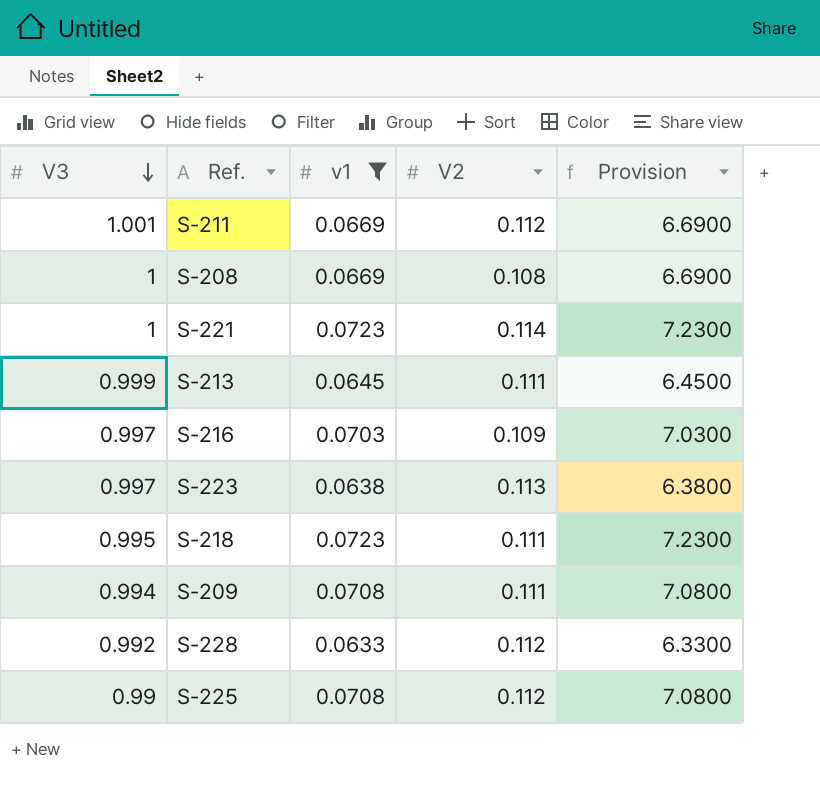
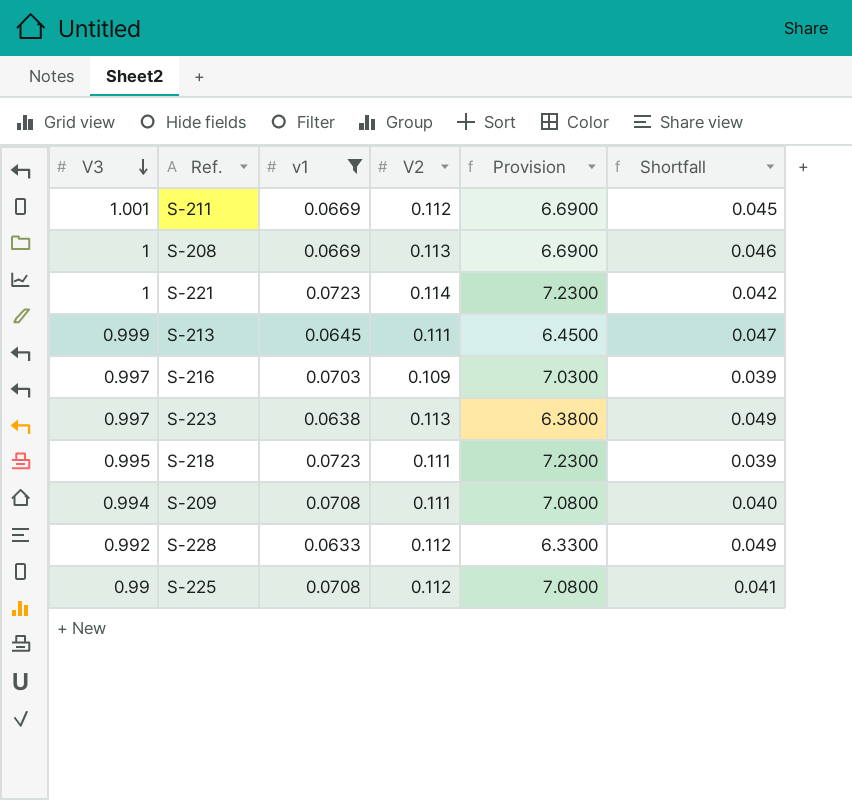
column Shortfall | formula: none -> [V2] - [v1]
S-208 | V2: 0.108 -> 0.113

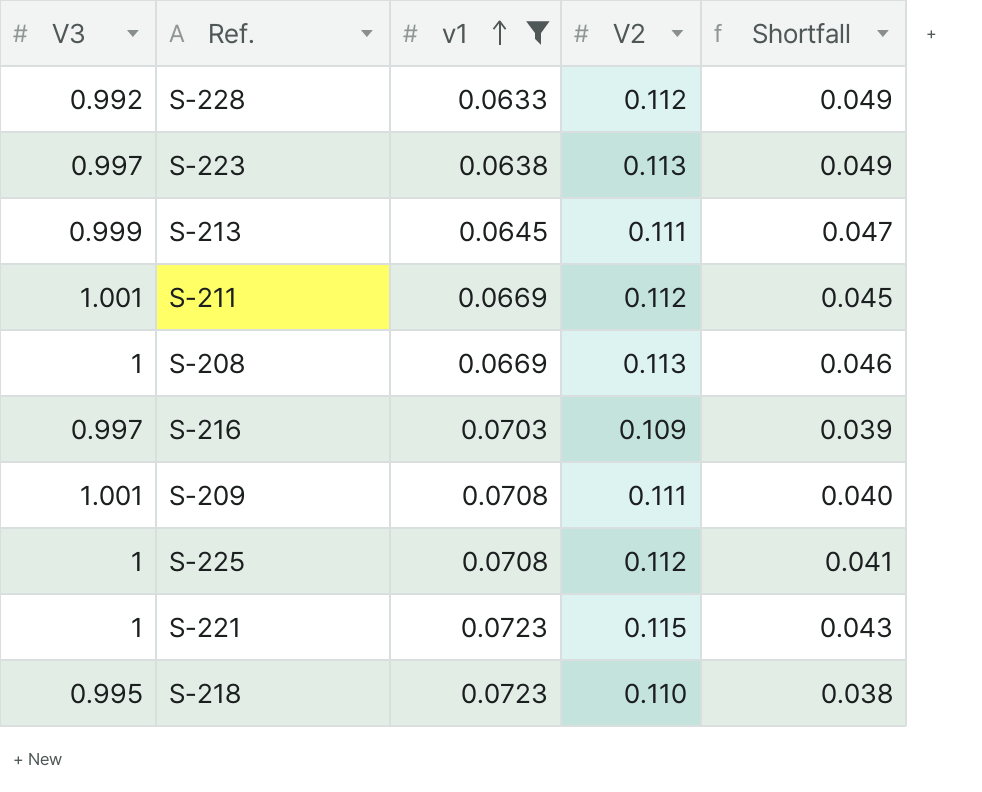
row order: V3 descending -> v1 ascending
column Provision | formula: [v1] * 100 -> none
S-209 | V3: 0.994 -> 1.001
S-225 | V3: 0.99 -> 1
S-221 | V2: 0.114 -> 0.115
S-221 | Shortfall: 0.042 -> 0.043
S-218 | V2: 0.111 -> 0.110
S-218 | Shortfall: 0.039 -> 0.038

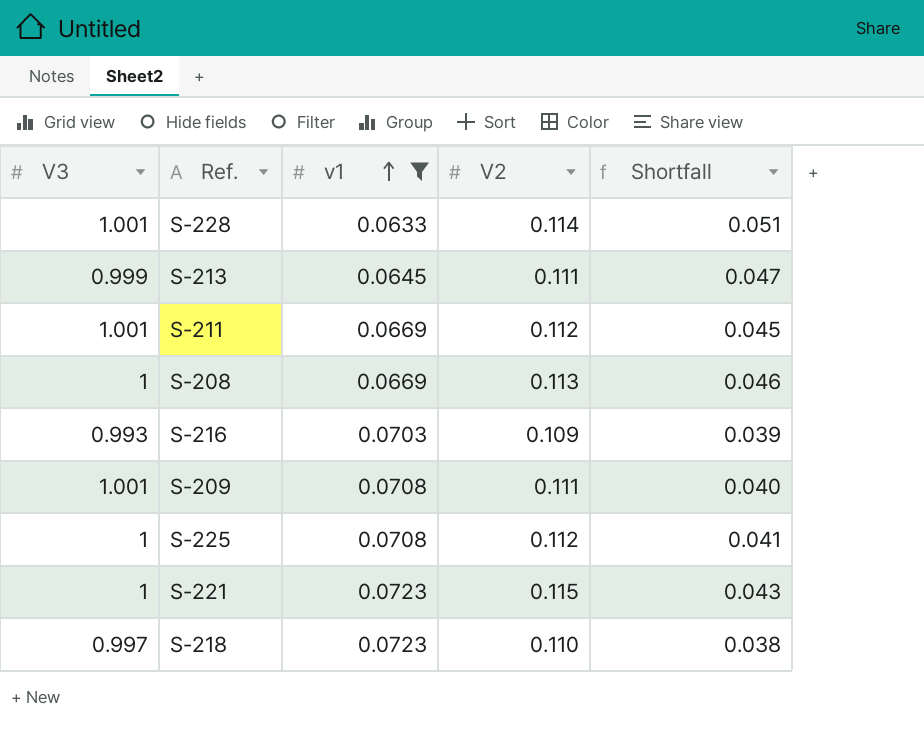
row S-223: 0.997 | 0.0638 | 0.113 | 0.049 -> none
S-228 | V3: 0.992 -> 1.001
S-228 | V2: 0.112 -> 0.114
S-228 | Shortfall: 0.049 -> 0.051
S-216 | V3: 0.997 -> 0.993
S-218 | V3: 0.995 -> 0.997

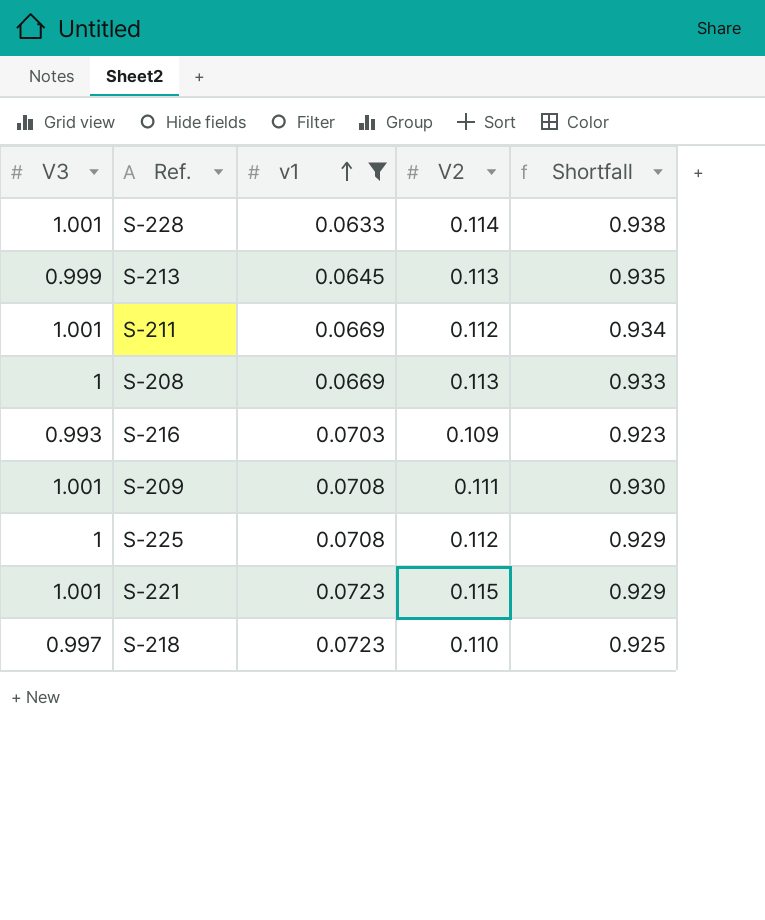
column Shortfall | formula: [V2] - [v1] -> [V3] - [v1]
S-213 | V2: 0.111 -> 0.113
S-221 | V3: 1 -> 1.001

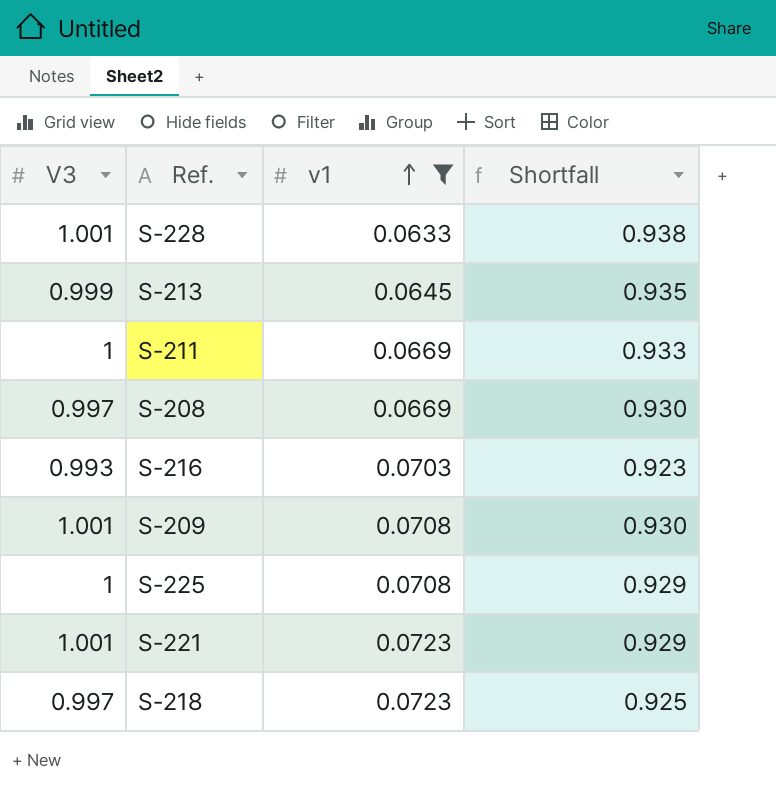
column V2 | position: 4 -> none
S-211 | V3: 1.001 -> 1
S-211 | Shortfall: 0.934 -> 0.933
S-208 | V3: 1 -> 0.997
S-208 | Shortfall: 0.933 -> 0.930

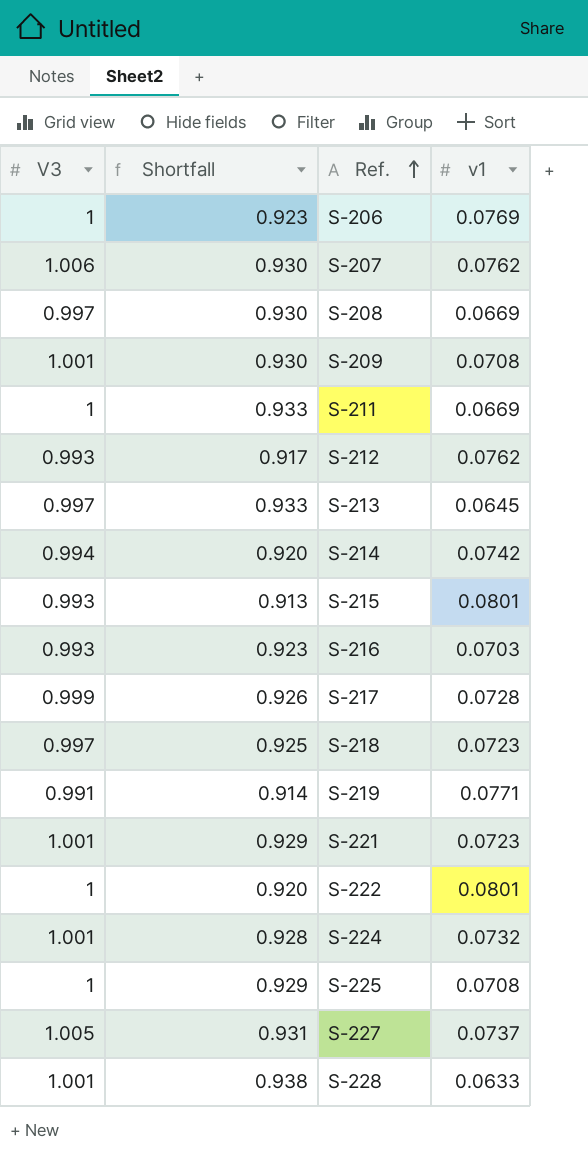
filter: v1 <= 0.0723 -> none
row order: v1 ascending -> Ref. ascending
column Shortfall | position: 4 -> 2
S-213 | V3: 0.999 -> 0.997
S-213 | Shortfall: 0.935 -> 0.933

